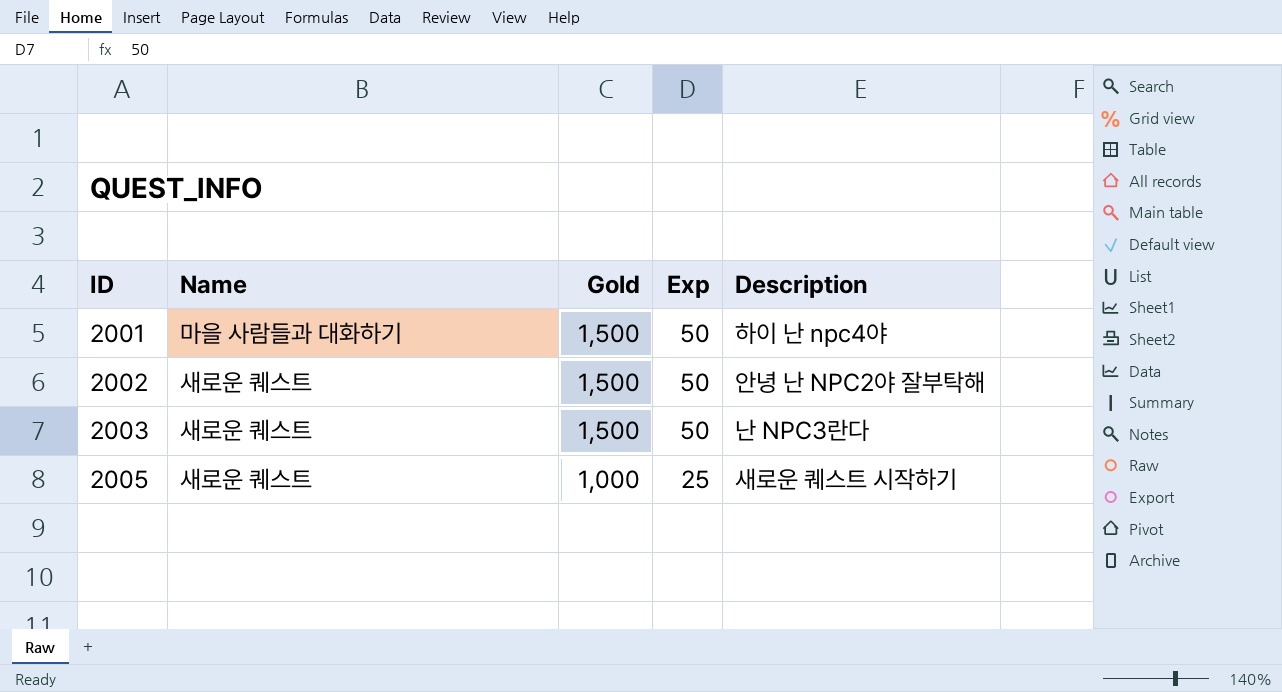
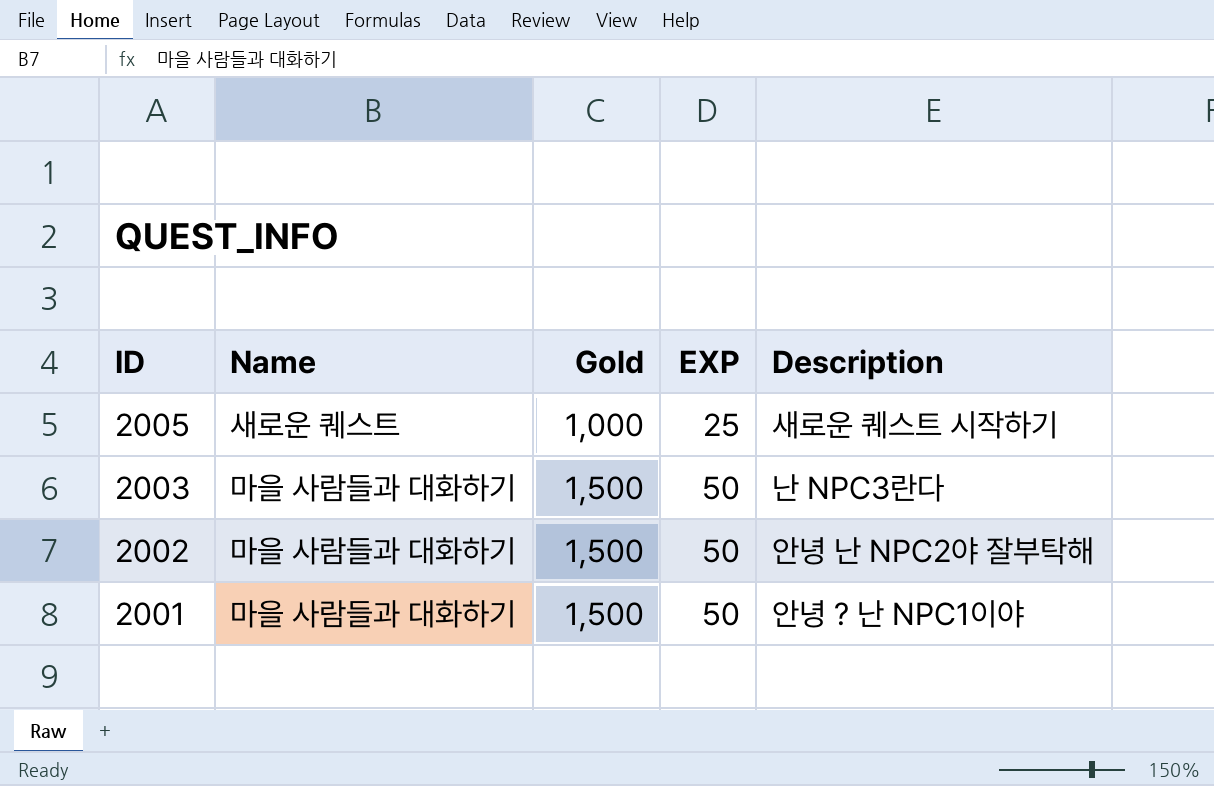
row order: ID ascending -> ID descending
column name: Exp -> EXP
2003 | Name: 새로운 퀘스트 -> 마을 사람들과 대화하기
2002 | Name: 새로운 퀘스트 -> 마을 사람들과 대화하기
2001 | Description: 하이 난 npc4야 -> 안녕 ? 난 NPC1이야

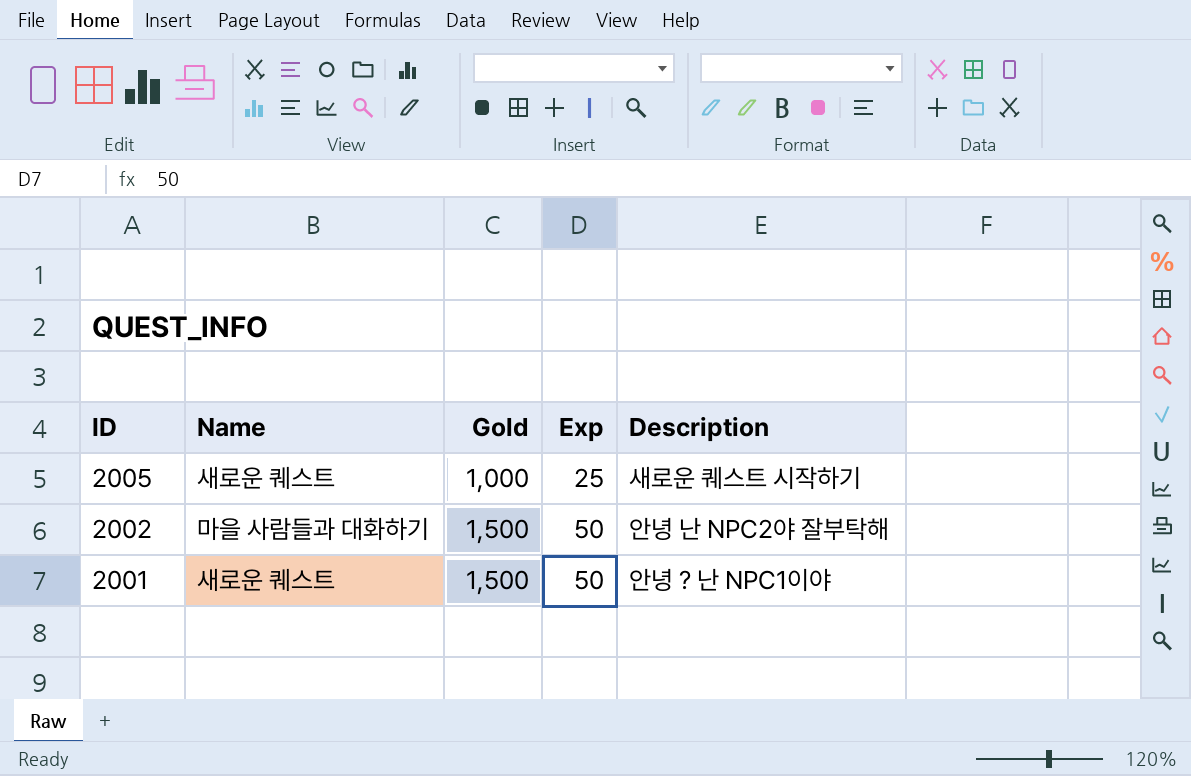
column name: EXP -> Exp
row 2003: 마을 사람들과 대화하기 | 1,500 | 50 | 난 NPC3란다 -> none
2001 | Name: 마을 사람들과 대화하기 -> 새로운 퀘스트

